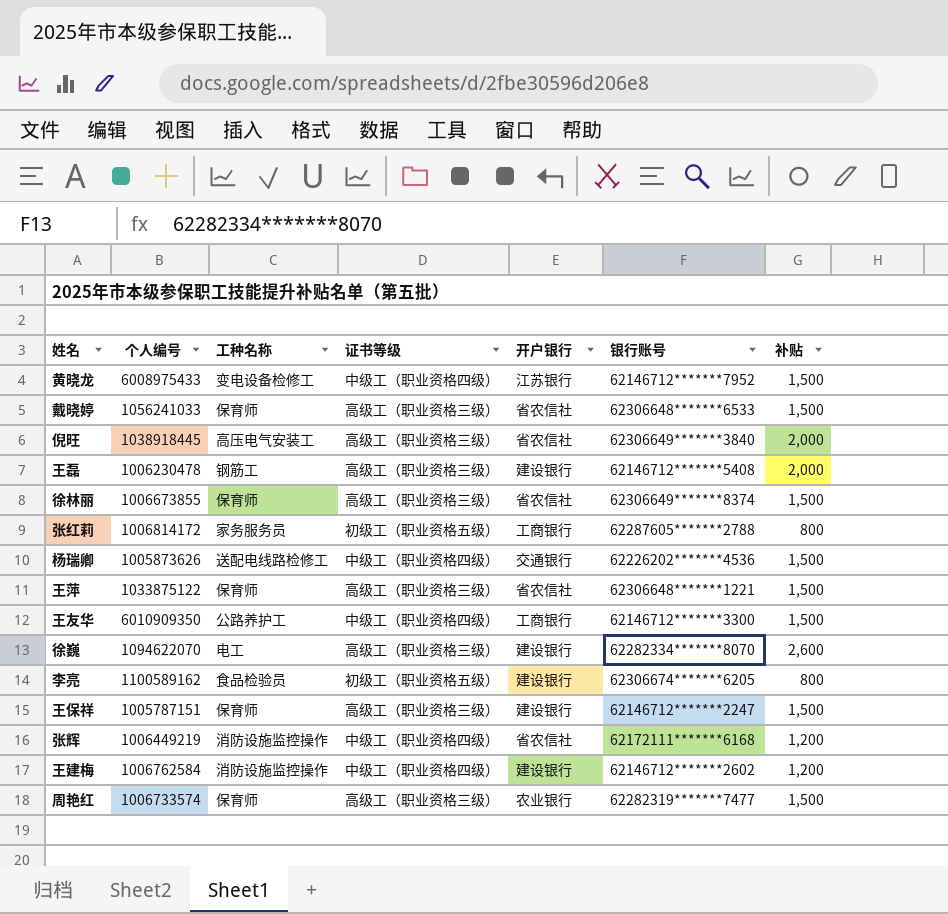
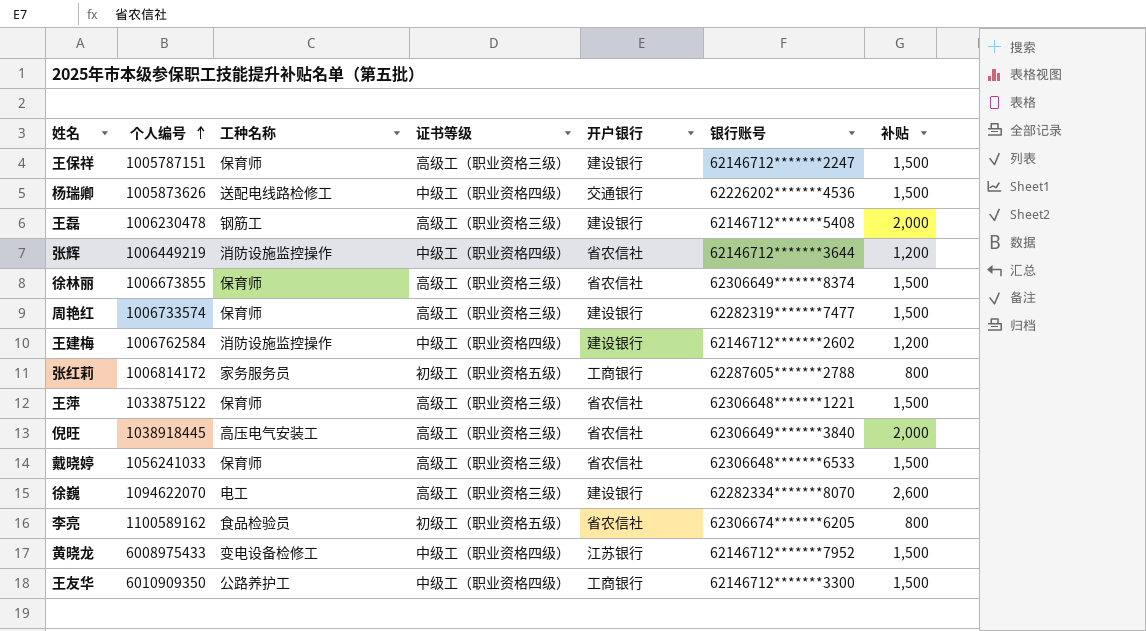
row order: none -> 个人编号 ascending
张辉 | 银行账号: 62172111*******6168 -> 62146712*******3644
周艳红 | 开户银行: 农业银行 -> 建设银行
李亮 | 开户银行: 建设银行 -> 省农信社

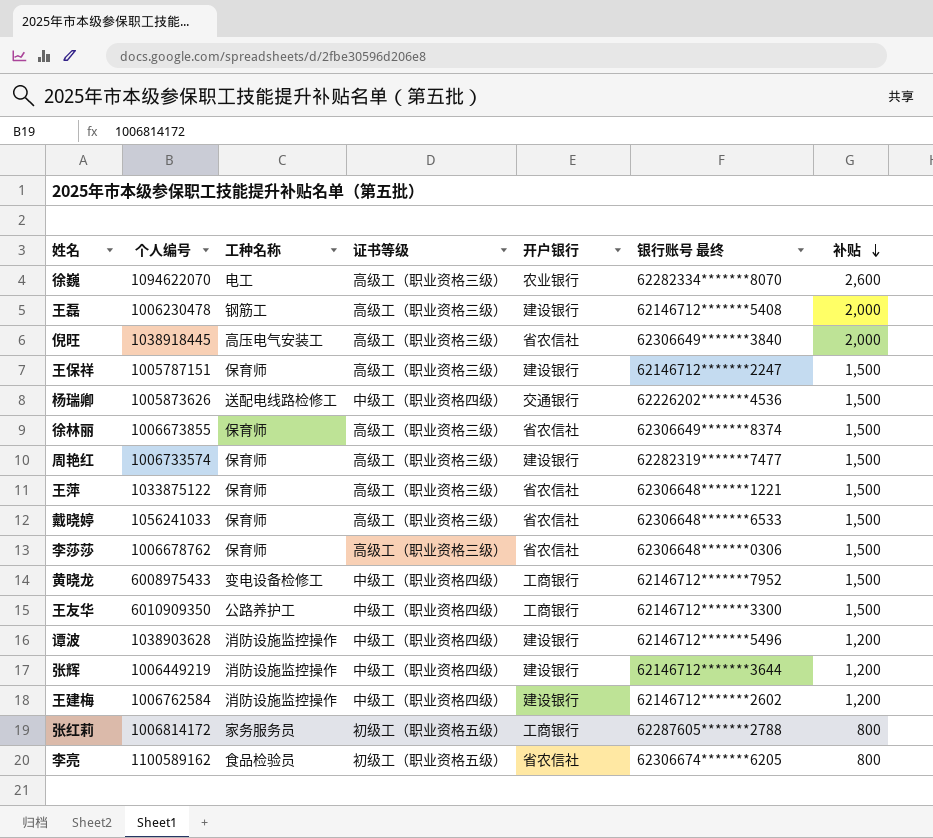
row order: 个人编号 ascending -> 补贴 descending
column name: 银行账号 -> 银行账号 最终
徐巍 | 开户银行: 建设银行 -> 农业银行
row 李莎莎: none -> 1006678762 | 保育师 | 高级工（职业资格三级） | 省农信社 | 62306648*******0306 | 1,500
黄晓龙 | 开户银行: 江苏银行 -> 工商银行
row 谭波: none -> 1038903628 | 消防设施监控操作 | 中级工（职业资格四级） | 建设银行 | 62146712*******5496 | 1,200
张辉 | 开户银行: 省农信社 -> 建设银行

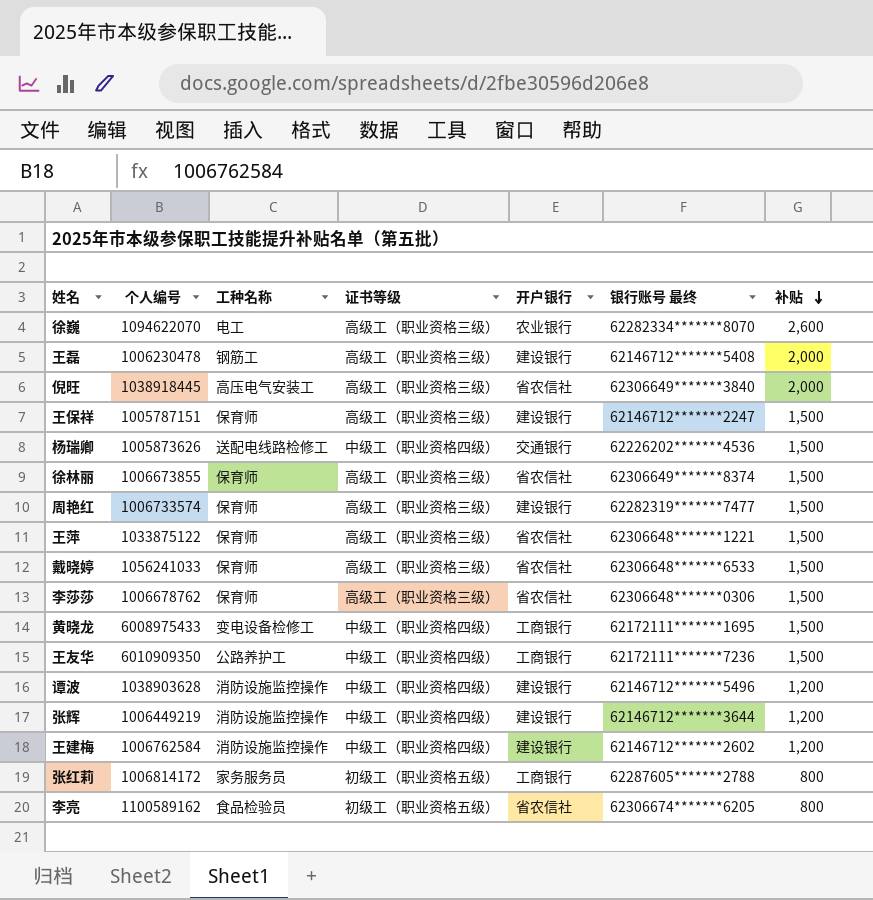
黄晓龙 | 银行账号 最终: 62146712*******7952 -> 62172111*******1695
王友华 | 银行账号 最终: 62146712*******3300 -> 62172111*******7236

